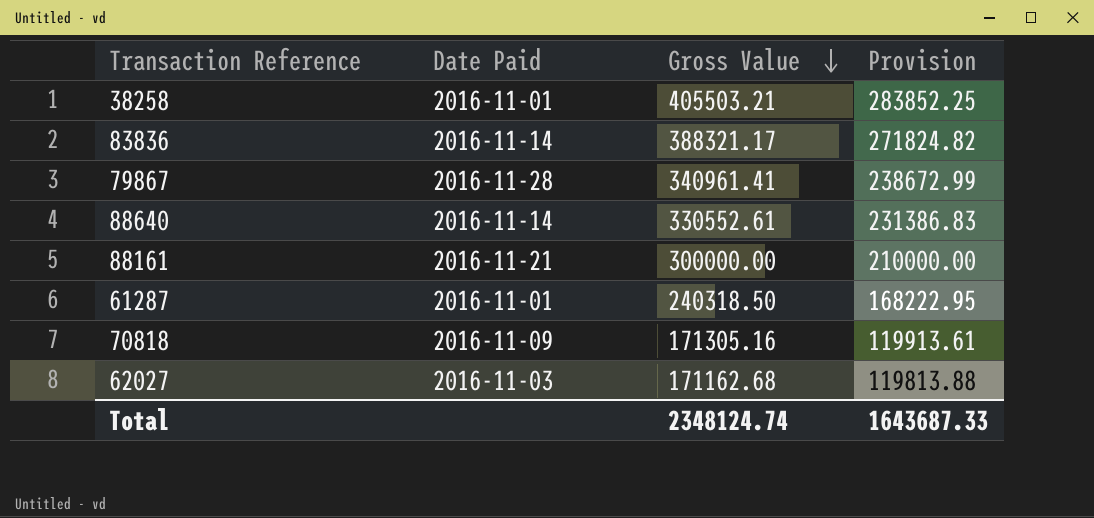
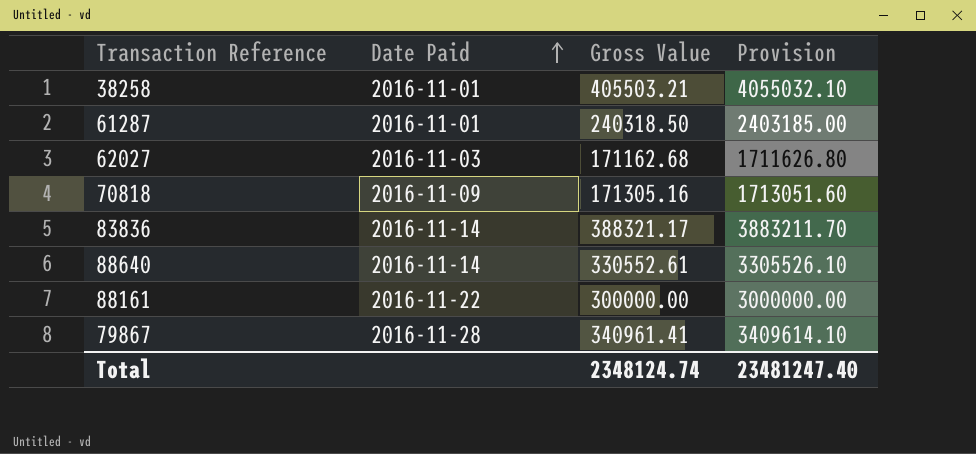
row order: Gross Value descending -> Date Paid ascending
column Provision | formula: [Gross Value] * 0.7 -> [Gross Value] * 10
88161 | Date Paid: 2016-11-21 -> 2016-11-22
Total | Provision: 1643687.33 -> 23481247.40

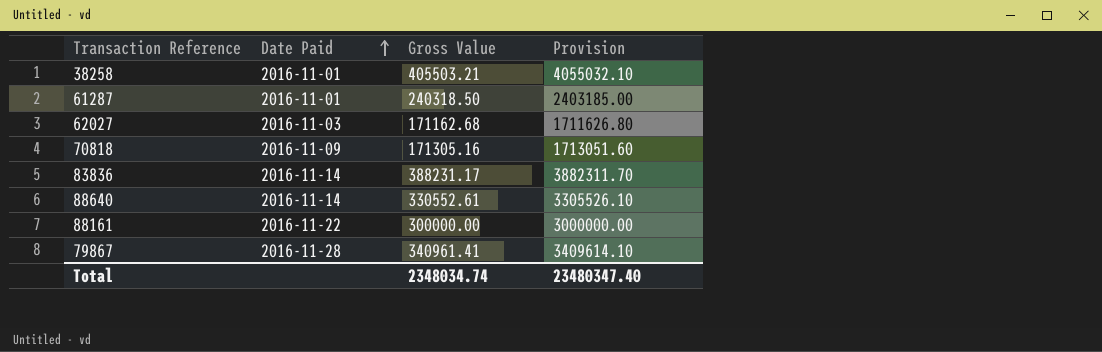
83836 | Gross Value: 388321.17 -> 388231.17
83836 | Provision: 3883211.70 -> 3882311.70
Total | Gross Value: 2348124.74 -> 2348034.74
Total | Provision: 23481247.40 -> 23480347.40

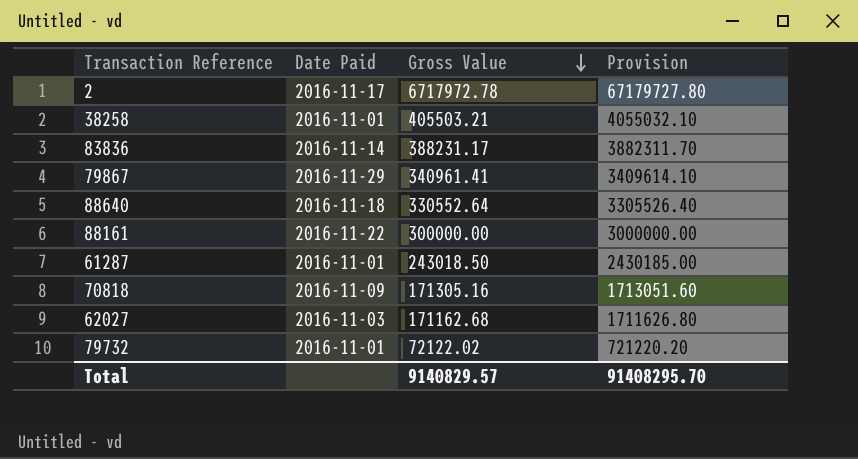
row order: Date Paid ascending -> Gross Value descending
row 2: none -> 2016-11-17 | 6717972.78 | 67179727.80
79867 | Date Paid: 2016-11-28 -> 2016-11-29
88640 | Date Paid: 2016-11-14 -> 2016-11-18
88640 | Gross Value: 330552.61 -> 330552.64
88640 | Provision: 3305526.10 -> 3305526.40
61287 | Gross Value: 240318.50 -> 243018.50
61287 | Provision: 2403185.00 -> 2430185.00
row 79732: none -> 2016-11-01 | 72122.02 | 721220.20
Total | Gross Value: 2348034.74 -> 9140829.57
Total | Provision: 23480347.40 -> 91408295.70

